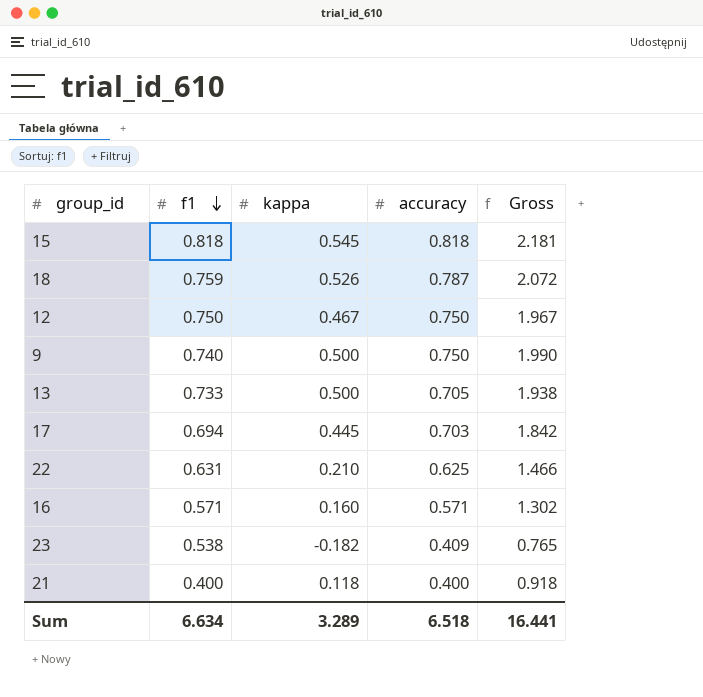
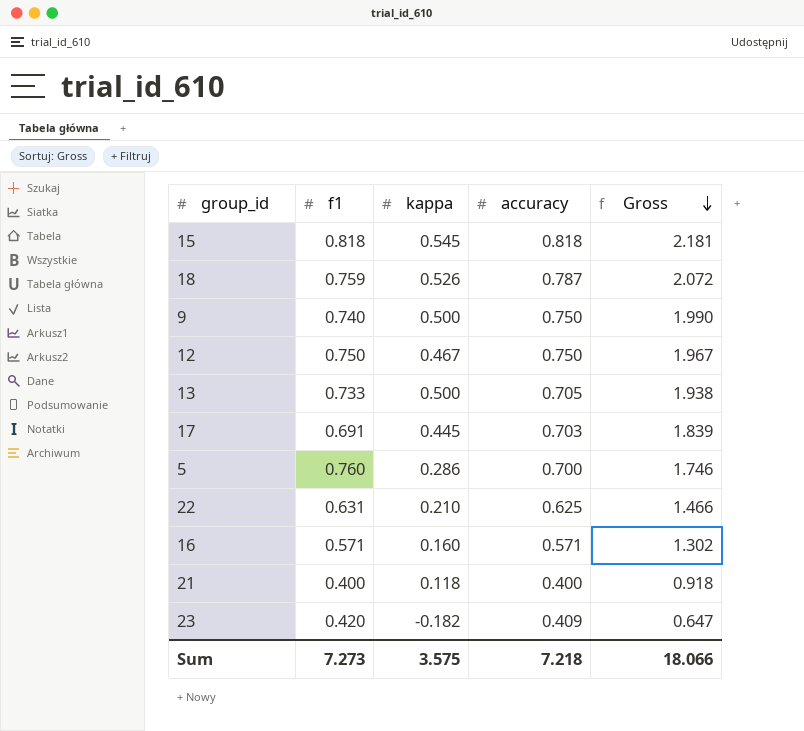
row order: f1 descending -> Gross descending
17 | f1: 0.694 -> 0.691
17 | Gross: 1.842 -> 1.839
row 5: none -> 0.760 | 0.286 | 0.700 | 1.746
23 | f1: 0.538 -> 0.420
23 | Gross: 0.765 -> 0.647
Sum | f1: 6.634 -> 7.273
Sum | kappa: 3.289 -> 3.575
Sum | accuracy: 6.518 -> 7.218
Sum | Gross: 16.441 -> 18.066

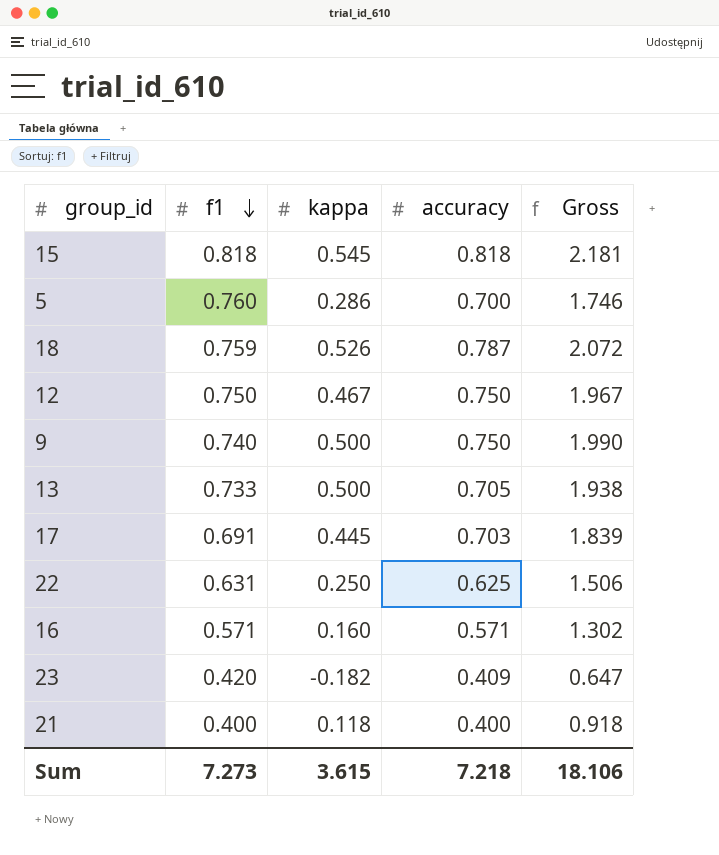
row order: Gross descending -> f1 descending
22 | kappa: 0.210 -> 0.250
22 | Gross: 1.466 -> 1.506
Sum | kappa: 3.575 -> 3.615
Sum | Gross: 18.066 -> 18.106

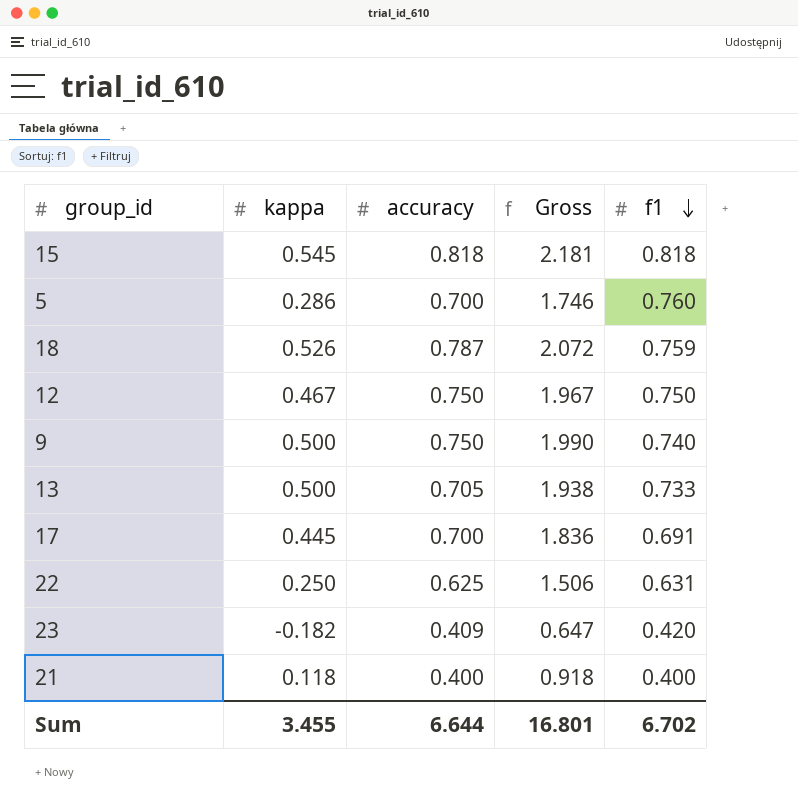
column f1 | position: 2 -> 5
row 16: 0.571 | 0.160 | 0.571 | 1.302 -> none
17 | accuracy: 0.703 -> 0.700
17 | Gross: 1.839 -> 1.836
Sum | kappa: 3.615 -> 3.455
Sum | accuracy: 7.218 -> 6.644
Sum | Gross: 18.106 -> 16.801
Sum | f1: 7.273 -> 6.702

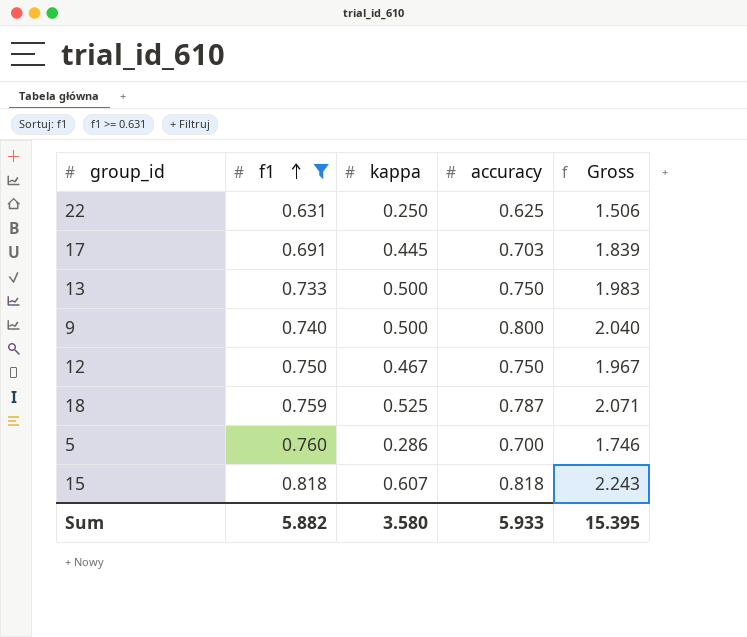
filter: none -> f1 >= 0.631
row order: f1 descending -> f1 ascending
column f1 | position: 5 -> 2
17 | accuracy: 0.700 -> 0.703
17 | Gross: 1.836 -> 1.839
13 | accuracy: 0.705 -> 0.750
13 | Gross: 1.938 -> 1.983
9 | accuracy: 0.750 -> 0.800
9 | Gross: 1.990 -> 2.040
18 | kappa: 0.526 -> 0.525
18 | Gross: 2.072 -> 2.071
15 | kappa: 0.545 -> 0.607
15 | Gross: 2.181 -> 2.243
Sum | f1: 6.702 -> 5.882
Sum | kappa: 3.455 -> 3.580
Sum | accuracy: 6.644 -> 5.933
Sum | Gross: 16.801 -> 15.395

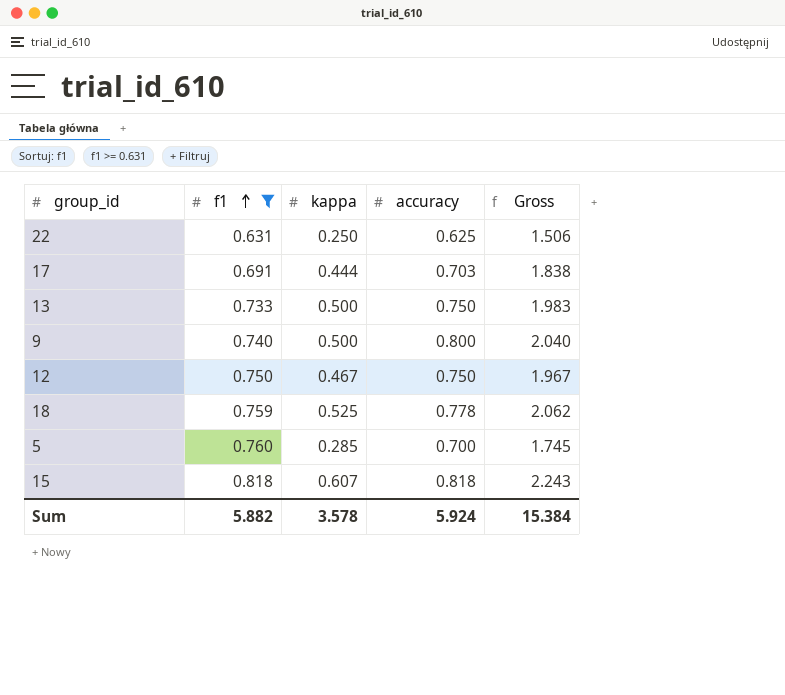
17 | kappa: 0.445 -> 0.444
17 | Gross: 1.839 -> 1.838
18 | accuracy: 0.787 -> 0.778
18 | Gross: 2.071 -> 2.062
5 | kappa: 0.286 -> 0.285
5 | Gross: 1.746 -> 1.745
Sum | kappa: 3.580 -> 3.578
Sum | accuracy: 5.933 -> 5.924
Sum | Gross: 15.395 -> 15.384

